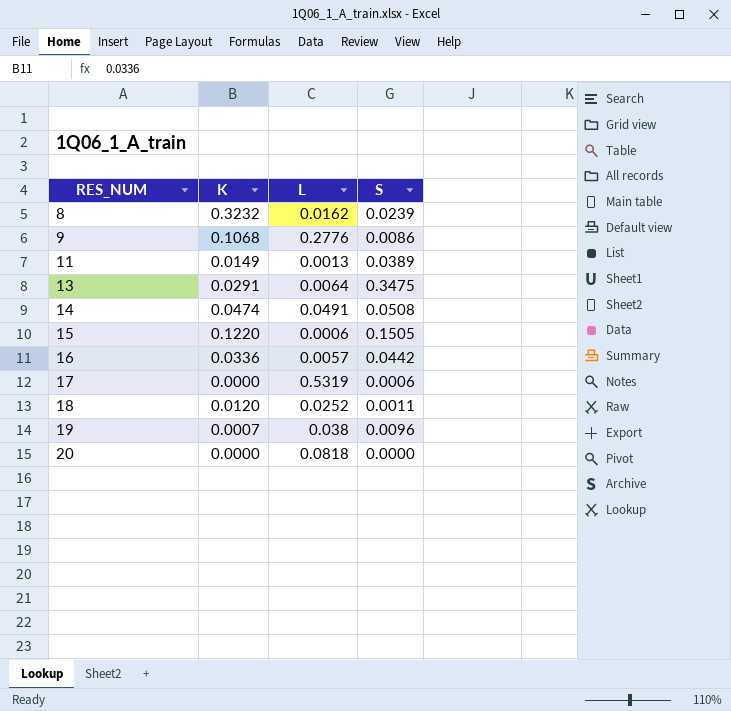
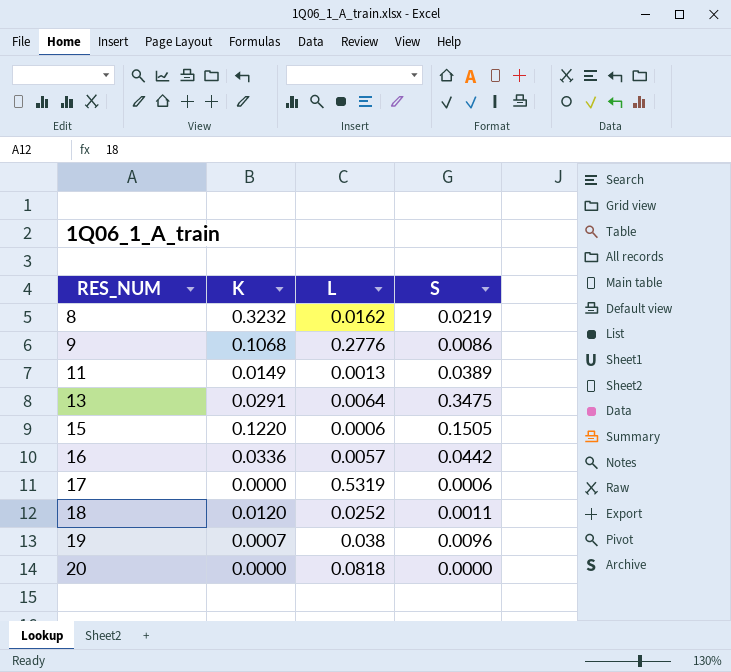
row 14: 0.0474 | 0.0491 | 0.0508 -> none
8 | S: 0.0239 -> 0.0219

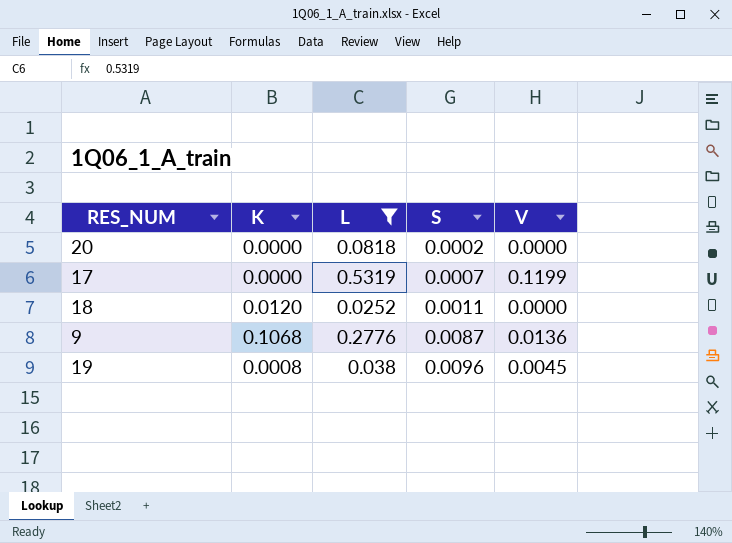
filter: none -> L >= 0.0252
row order: RES_NUM ascending -> S ascending
column V | position: none -> 5
20 | S: 0.0000 -> 0.0002
17 | S: 0.0006 -> 0.0007
9 | S: 0.0086 -> 0.0087
19 | K: 0.0007 -> 0.0008

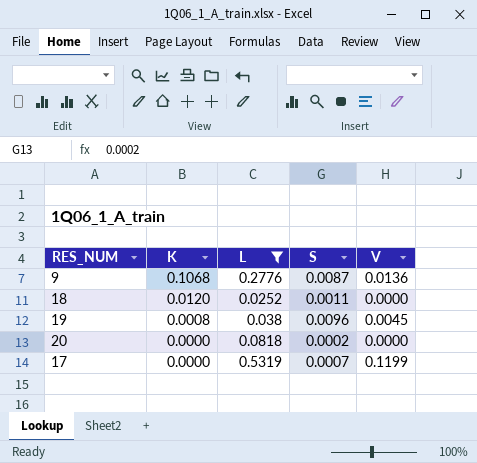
row order: S ascending -> K descending

